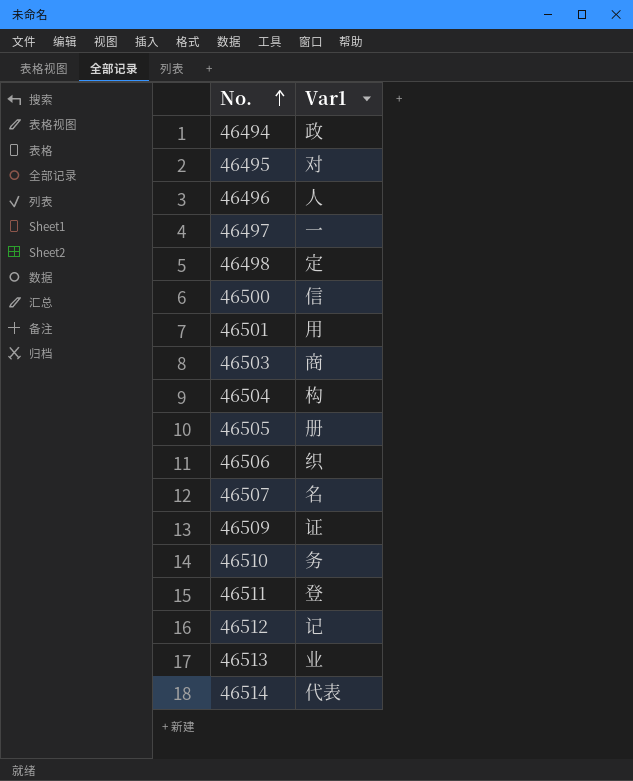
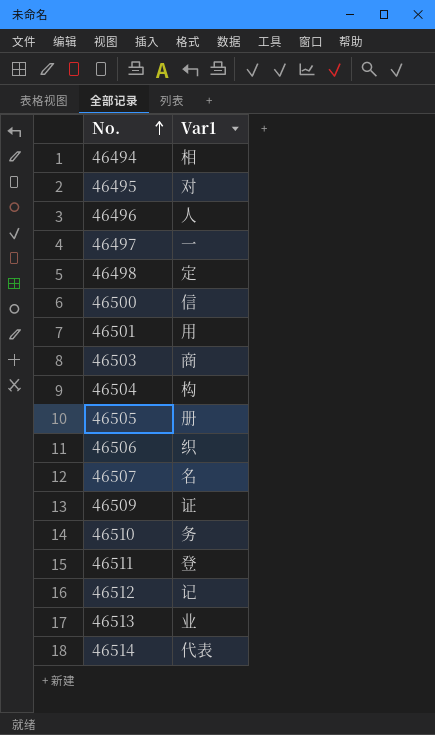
46494 | Var1: 政 -> 相

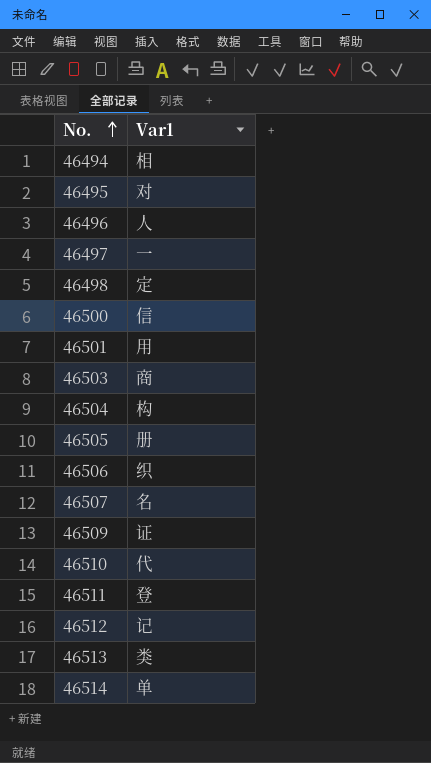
46510 | Var1: 务 -> 代
46513 | Var1: 业 -> 类
46514 | Var1: 代表 -> 单

